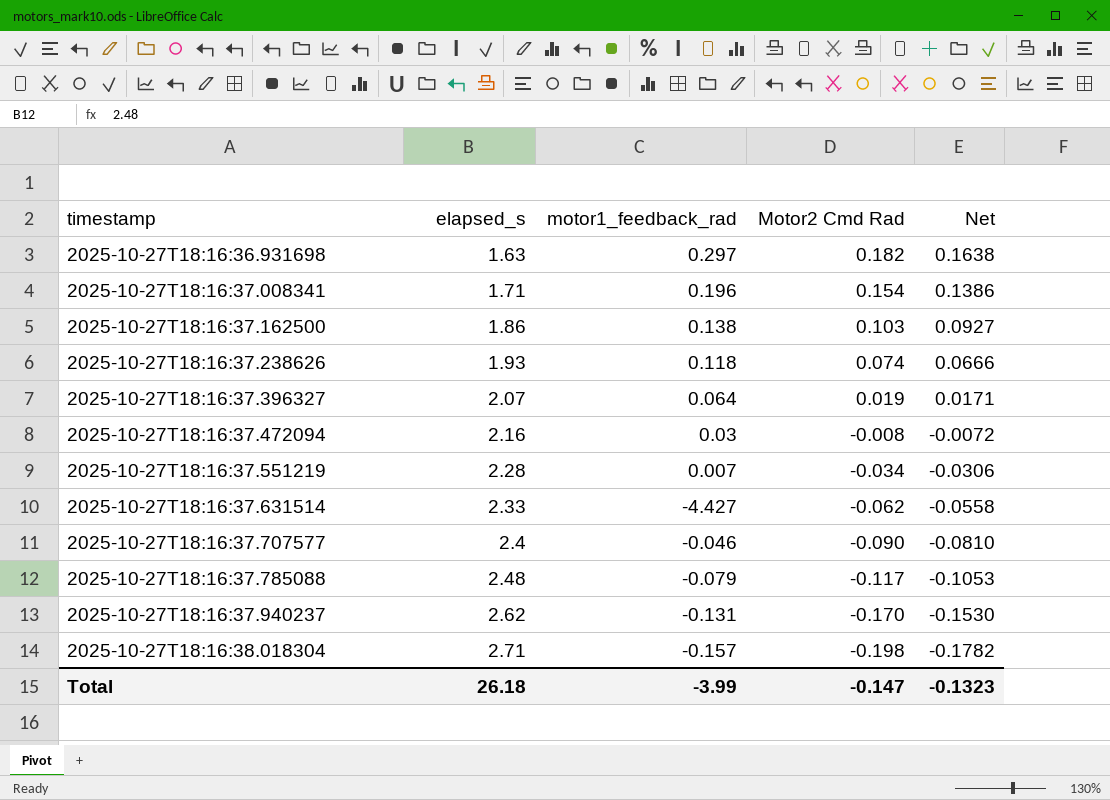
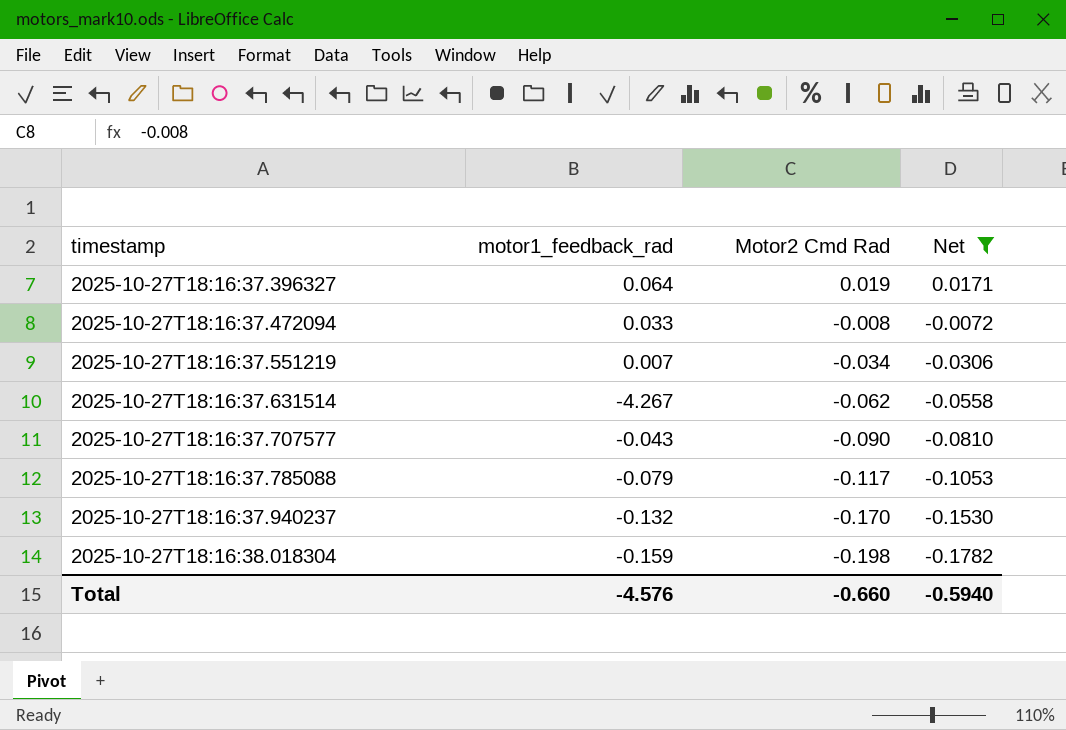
filter: none -> Net <= 0.0171
column elapsed_s | position: 2 -> none
2025-10-27T18:16:37.472094 | motor1_feedback_rad: 0.03 -> 0.033
2025-10-27T18:16:37.631514 | motor1_feedback_rad: -4.427 -> -4.267
2025-10-27T18:16:37.707577 | motor1_feedback_rad: -0.046 -> -0.043
2025-10-27T18:16:37.940237 | motor1_feedback_rad: -0.131 -> -0.132
2025-10-27T18:16:38.018304 | motor1_feedback_rad: -0.157 -> -0.159
Total | motor1_feedback_rad: -3.99 -> -4.576
Total | Motor2 Cmd Rad: -0.147 -> -0.660
Total | Net: -0.1323 -> -0.5940

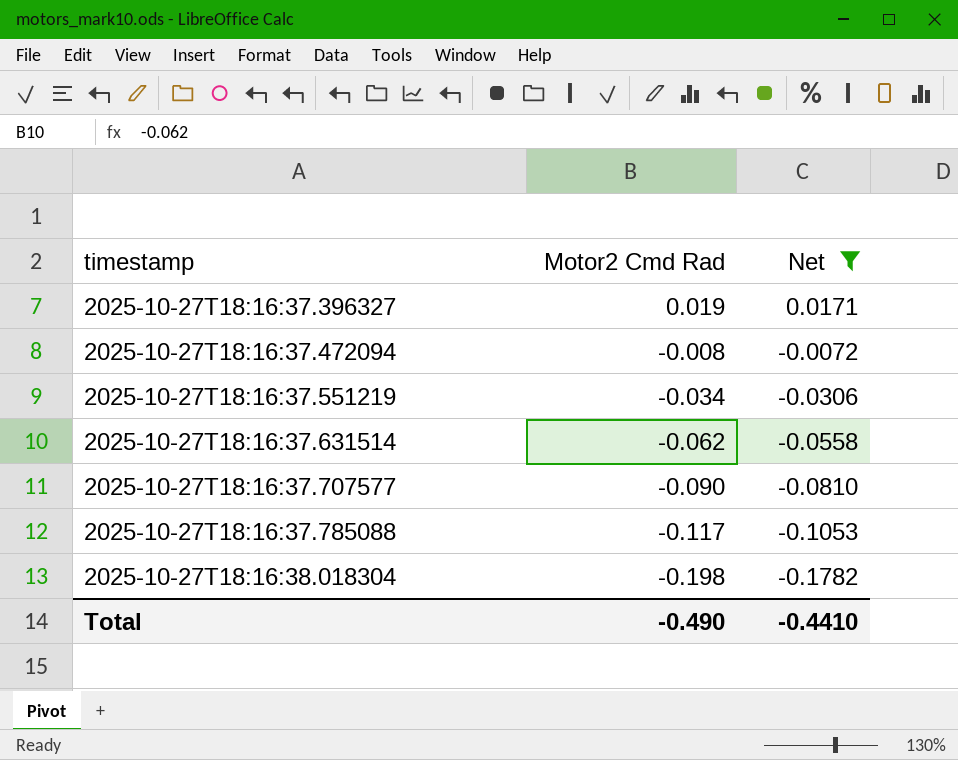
column motor1_feedback_rad | position: 2 -> none
row 2025-10-27T18:16:37.940237: -0.132 | -0.170 | -0.1530 -> none
Total | Motor2 Cmd Rad: -0.660 -> -0.490
Total | Net: -0.5940 -> -0.4410

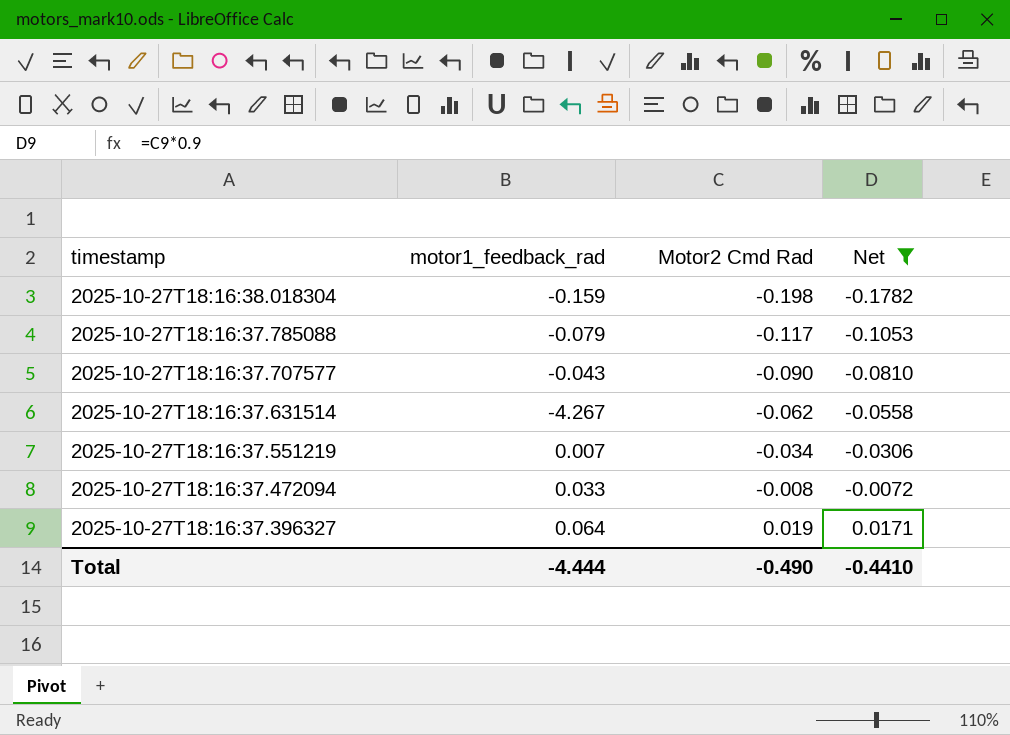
row order: timestamp ascending -> timestamp descending
column motor1_feedback_rad | position: none -> 2

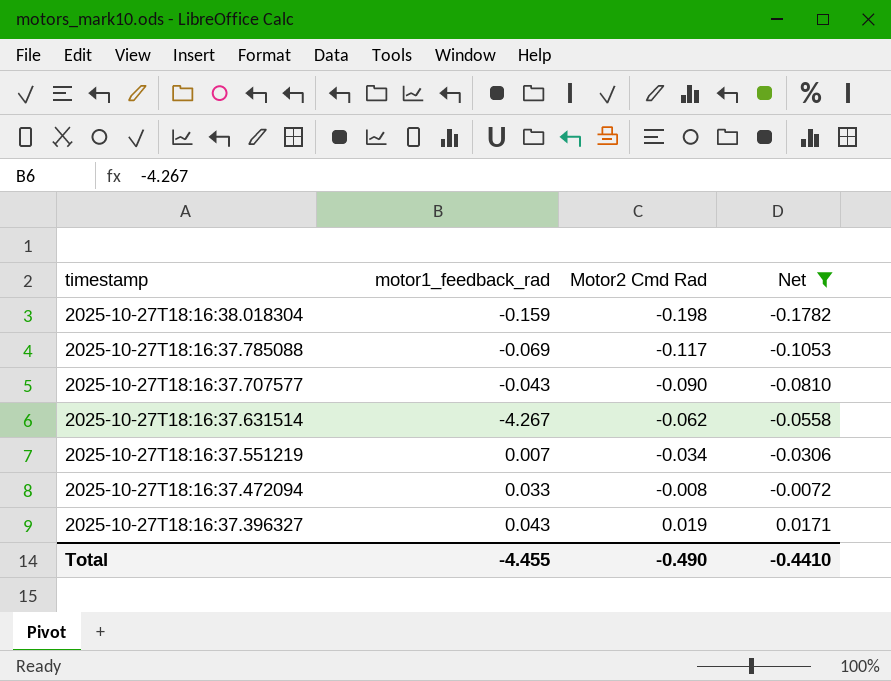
2025-10-27T18:16:37.785088 | motor1_feedback_rad: -0.079 -> -0.069
2025-10-27T18:16:37.396327 | motor1_feedback_rad: 0.064 -> 0.043
Total | motor1_feedback_rad: -4.444 -> -4.455

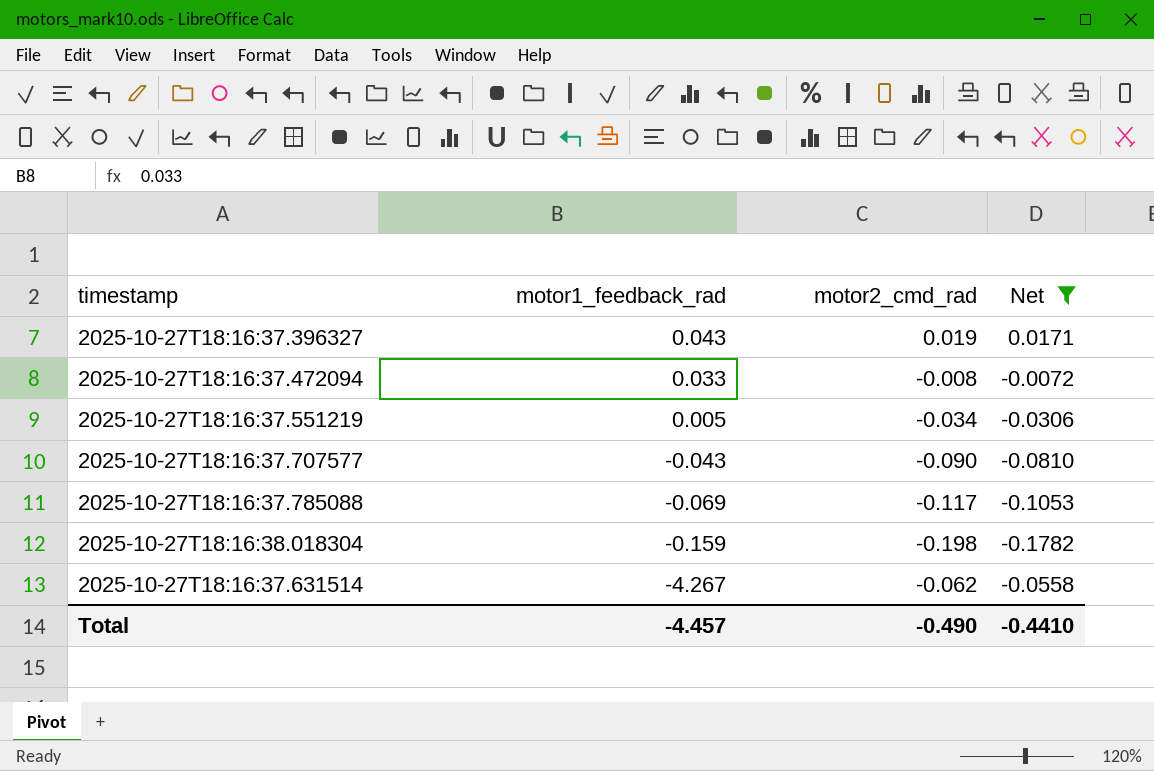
row order: timestamp descending -> motor1_feedback_rad descending
column name: Motor2 Cmd Rad -> motor2_cmd_rad
2025-10-27T18:16:37.551219 | motor1_feedback_rad: 0.007 -> 0.005
Total | motor1_feedback_rad: -4.455 -> -4.457

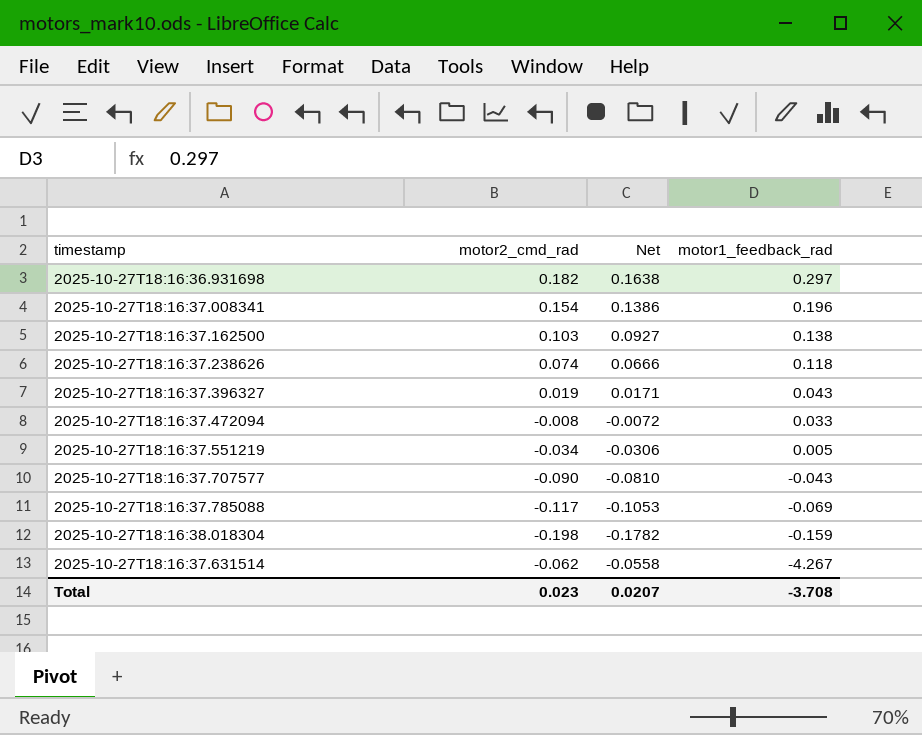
filter: Net <= 0.0171 -> none
column motor1_feedback_rad | position: 2 -> 4
Total | motor2_cmd_rad: -0.490 -> 0.023
Total | Net: -0.4410 -> 0.0207
Total | motor1_feedback_rad: -4.457 -> -3.708

